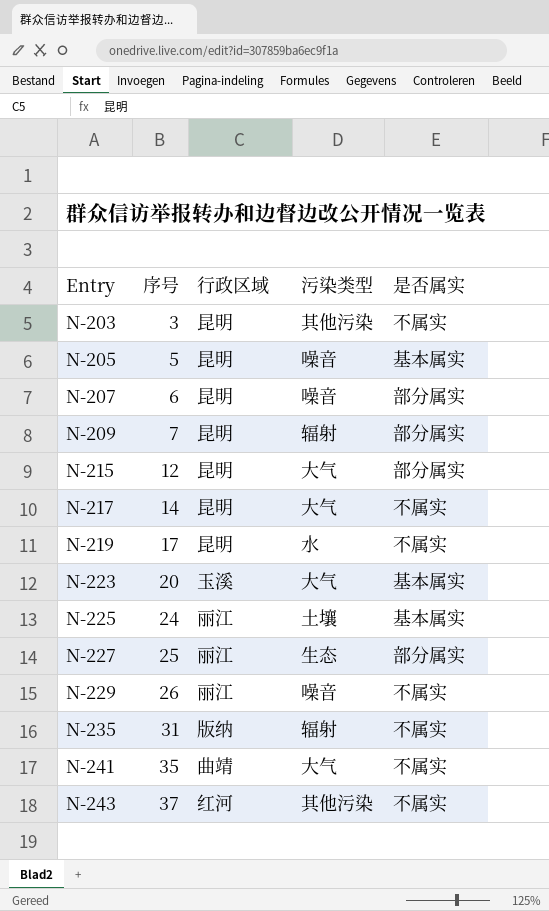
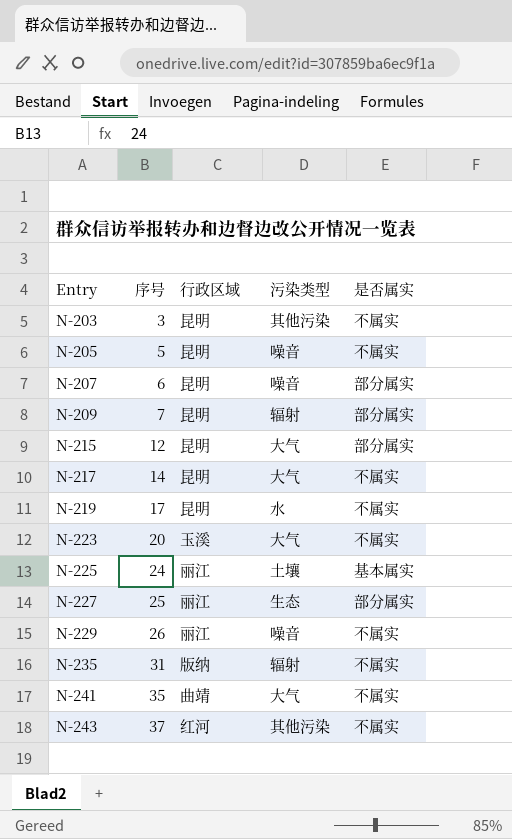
N-205 | 是否属实: 基本属实 -> 不属实
N-223 | 是否属实: 基本属实 -> 不属实

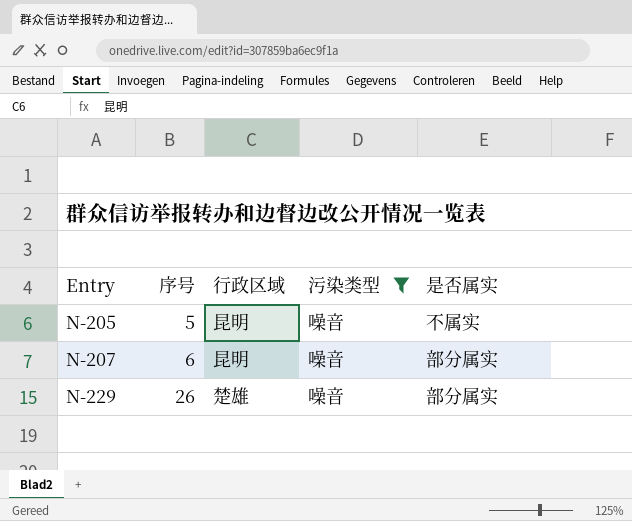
filter: none -> 污染类型 = 噪音
N-229 | 行政区域: 丽江 -> 楚雄
N-229 | 是否属实: 不属实 -> 部分属实

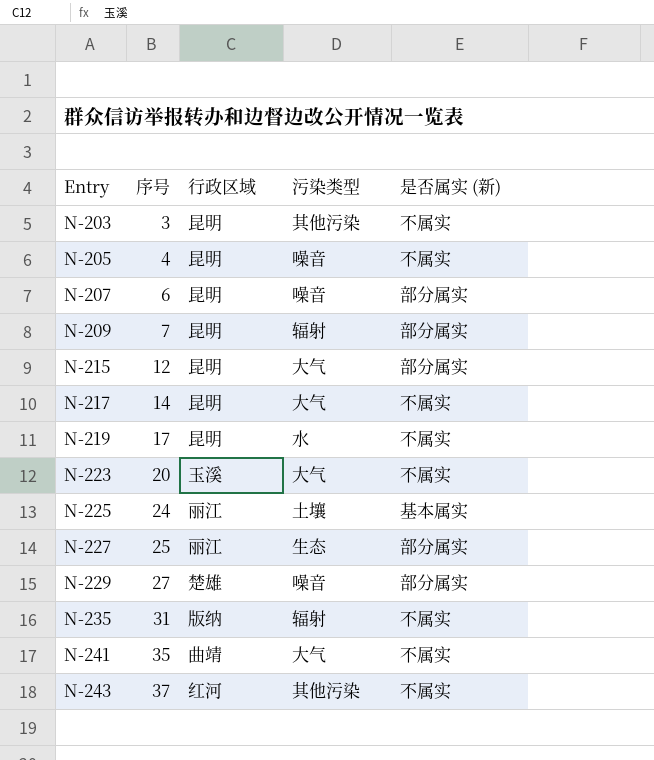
filter: 污染类型 = 噪音 -> none
column name: 是否属实 -> 是否属实 (新)
N-205 | 序号: 5 -> 4
N-229 | 序号: 26 -> 27

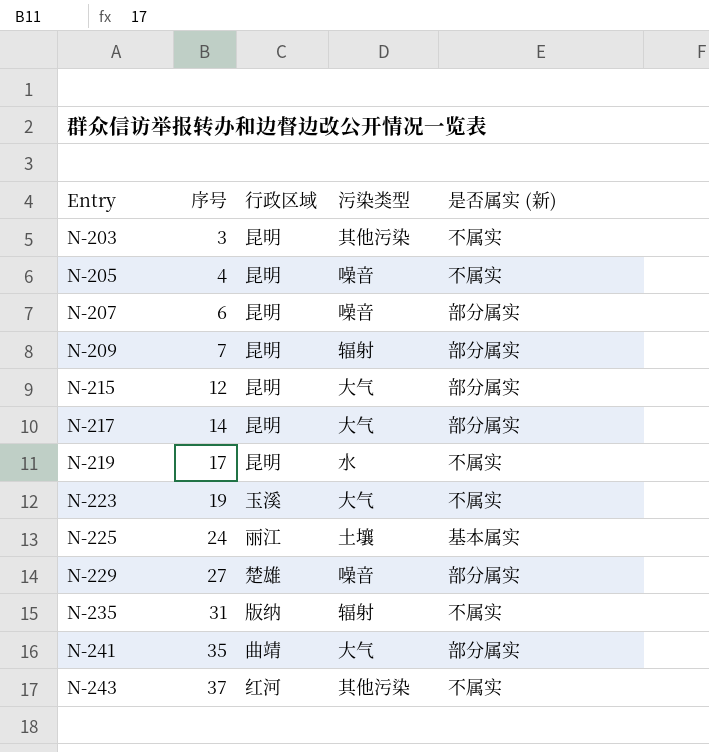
row N-227: 25 | 丽江 | 生态 | 部分属实 -> none
N-217 | 是否属实 (新): 不属实 -> 部分属实
N-223 | 序号: 20 -> 19
N-241 | 是否属实 (新): 不属实 -> 部分属实

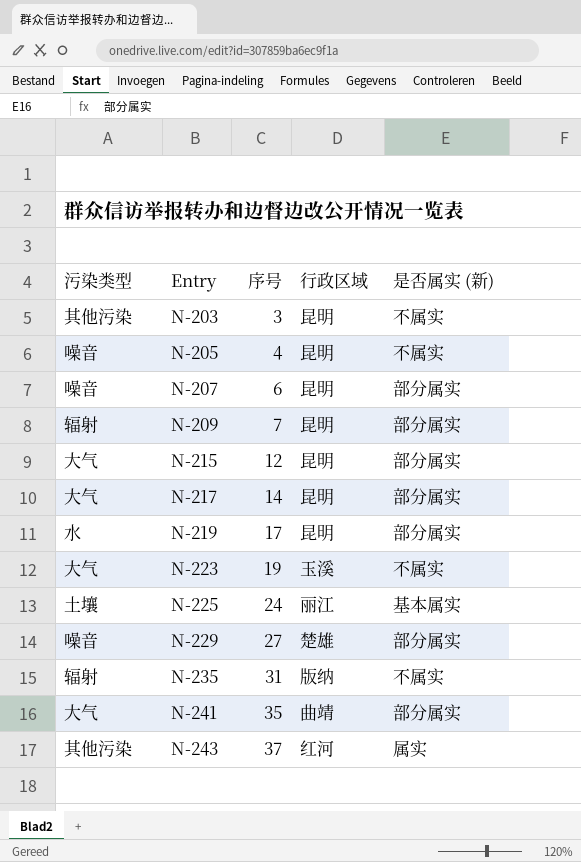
column 污染类型 | position: 4 -> 1
N-219 | 是否属实 (新): 不属实 -> 部分属实
N-243 | 是否属实 (新): 不属实 -> 属实

